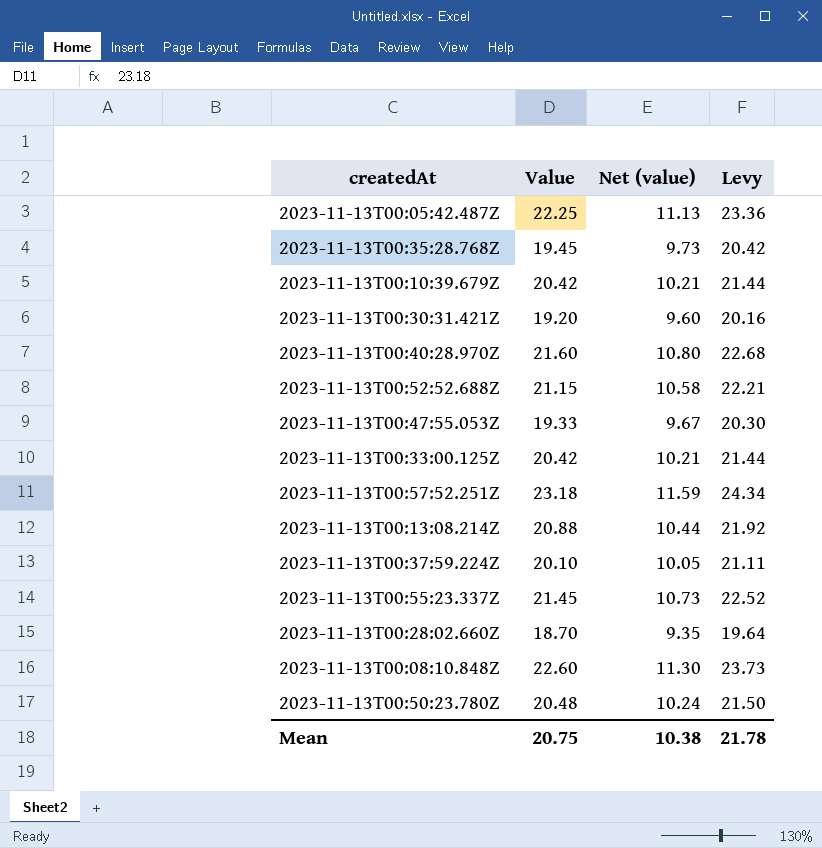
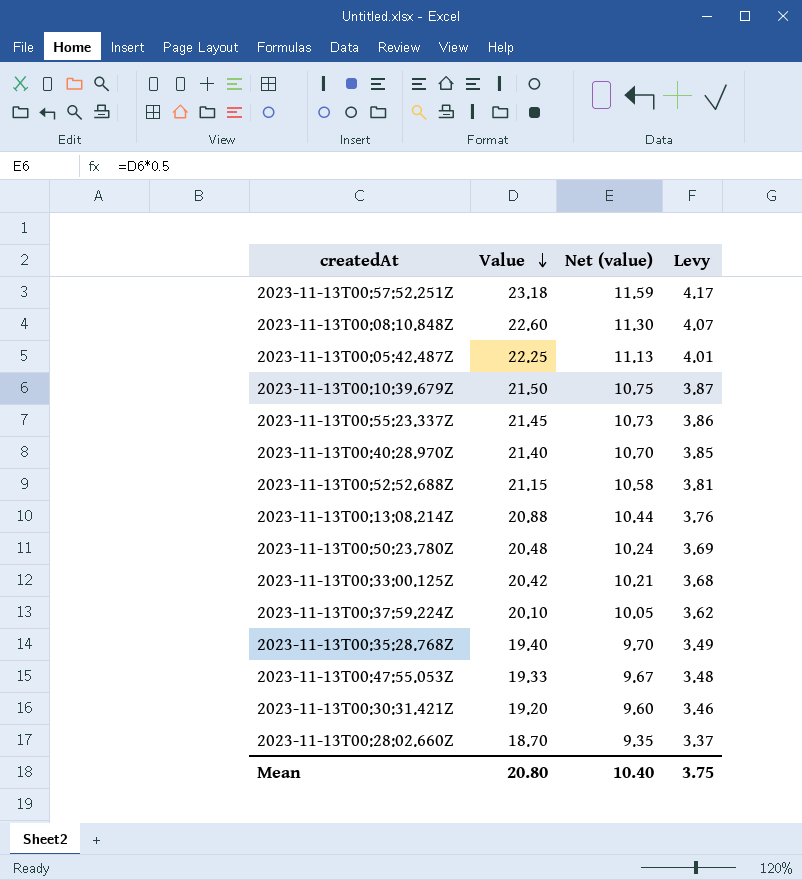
row order: none -> Value descending
column Levy | formula: [Value] * 1.05 -> [Value] * 0.18
2023-11-13T00:10:39.679Z | Value: 20.42 -> 21.50
2023-11-13T00:10:39.679Z | Net (value): 10.21 -> 10.75
2023-11-13T00:40:28.970Z | Value: 21.60 -> 21.40
2023-11-13T00:40:28.970Z | Net (value): 10.80 -> 10.70
2023-11-13T00:35:28.768Z | Value: 19.45 -> 19.40
2023-11-13T00:35:28.768Z | Net (value): 9.73 -> 9.70
Mean | Value: 20.75 -> 20.80
Mean | Net (value): 10.38 -> 10.40
Mean | Levy: 21.78 -> 3.75

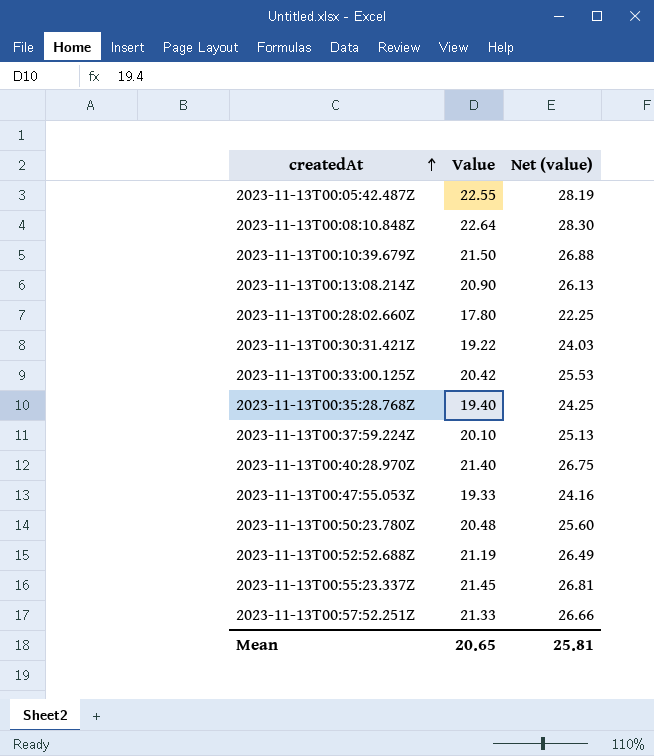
row order: Value descending -> createdAt ascending
column Levy | formula: [Value] * 0.18 -> none
column Net (value) | formula: [Value] * 0.5 -> [Value] * 1.25
2023-11-13T00:05:42.487Z | Value: 22.25 -> 22.55
2023-11-13T00:08:10.848Z | Value: 22.60 -> 22.64
2023-11-13T00:13:08.214Z | Value: 20.88 -> 20.90
2023-11-13T00:28:02.660Z | Value: 18.70 -> 17.80
2023-11-13T00:30:31.421Z | Value: 19.20 -> 19.22
2023-11-13T00:52:52.688Z | Value: 21.15 -> 21.19
2023-11-13T00:57:52.251Z | Value: 23.18 -> 21.33
Mean | Value: 20.80 -> 20.65
Mean | Net (value): 10.40 -> 25.81

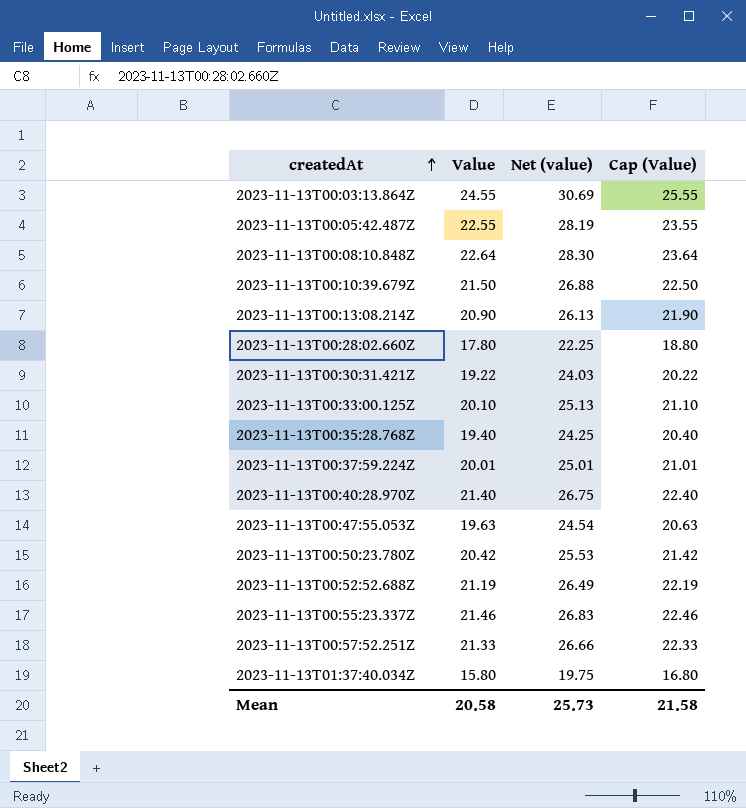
column Cap (Value) | formula: none -> [Value] + 1
row 2023-11-13T00:03:13.864Z: none -> 24.55 | 30.69 | 25.55
2023-11-13T00:33:00.125Z | Value: 20.42 -> 20.10
2023-11-13T00:33:00.125Z | Net (value): 25.53 -> 25.13
2023-11-13T00:37:59.224Z | Value: 20.10 -> 20.01
2023-11-13T00:37:59.224Z | Net (value): 25.13 -> 25.01
2023-11-13T00:47:55.053Z | Value: 19.33 -> 19.63
2023-11-13T00:47:55.053Z | Net (value): 24.16 -> 24.54
2023-11-13T00:50:23.780Z | Value: 20.48 -> 20.42
2023-11-13T00:50:23.780Z | Net (value): 25.60 -> 25.53
2023-11-13T00:55:23.337Z | Value: 21.45 -> 21.46
2023-11-13T00:55:23.337Z | Net (value): 26.81 -> 26.83
row 2023-11-13T01:37:40.034Z: none -> 15.80 | 19.75 | 16.80
Mean | Value: 20.65 -> 20.58
Mean | Net (value): 25.81 -> 25.73

